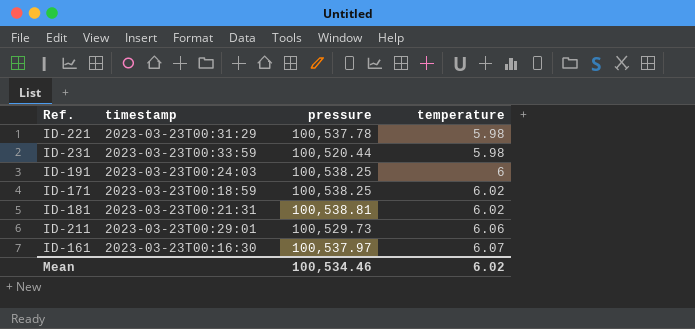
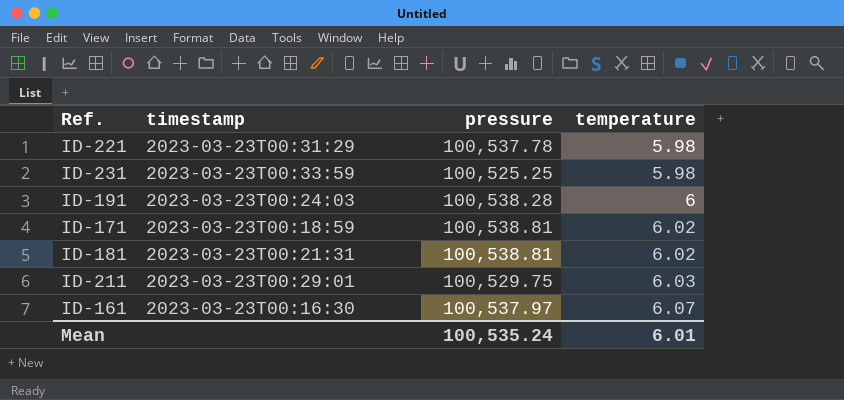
ID-231 | pressure: 100,520.44 -> 100,525.25
ID-191 | pressure: 100,538.25 -> 100,538.28
ID-171 | pressure: 100,538.25 -> 100,538.81
ID-211 | pressure: 100,529.73 -> 100,529.75
ID-211 | temperature: 6.06 -> 6.03
Mean | pressure: 100,534.46 -> 100,535.24
Mean | temperature: 6.02 -> 6.01

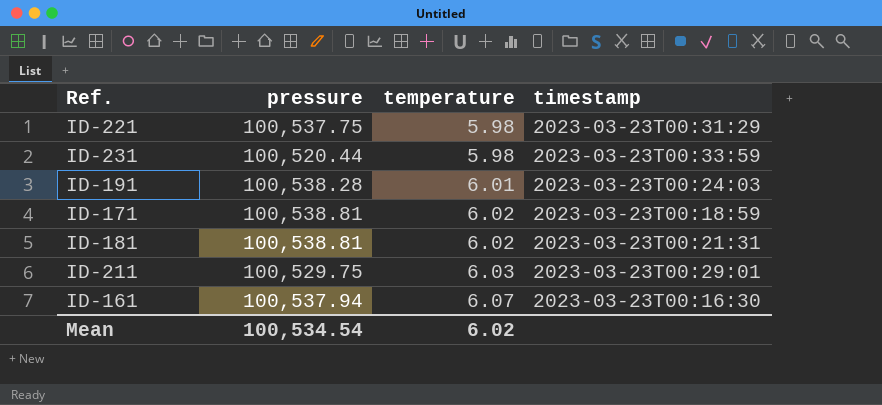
column timestamp | position: 2 -> 4
ID-221 | pressure: 100,537.78 -> 100,537.75
ID-231 | pressure: 100,525.25 -> 100,520.44
ID-191 | temperature: 6 -> 6.01
ID-161 | pressure: 100,537.97 -> 100,537.94
Mean | pressure: 100,535.24 -> 100,534.54
Mean | temperature: 6.01 -> 6.02

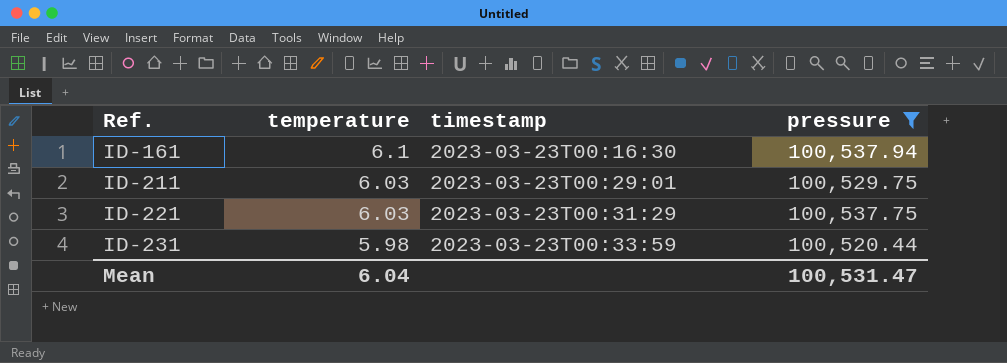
filter: none -> pressure <= 100,537.94
row order: temperature ascending -> Ref. ascending
column pressure | position: 2 -> 4
ID-161 | temperature: 6.07 -> 6.1
ID-221 | temperature: 5.98 -> 6.03
Mean | temperature: 6.02 -> 6.04
Mean | pressure: 100,534.54 -> 100,531.47

